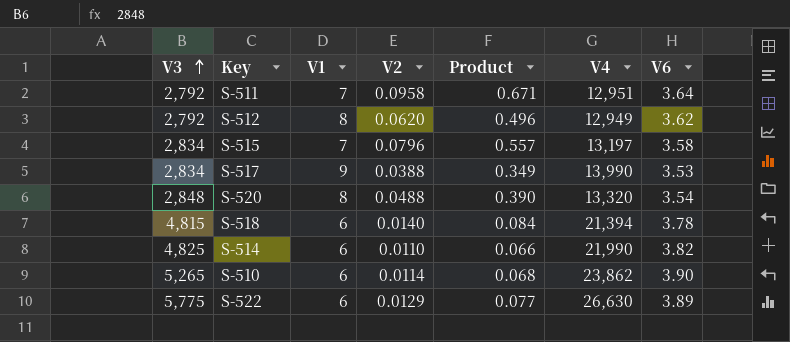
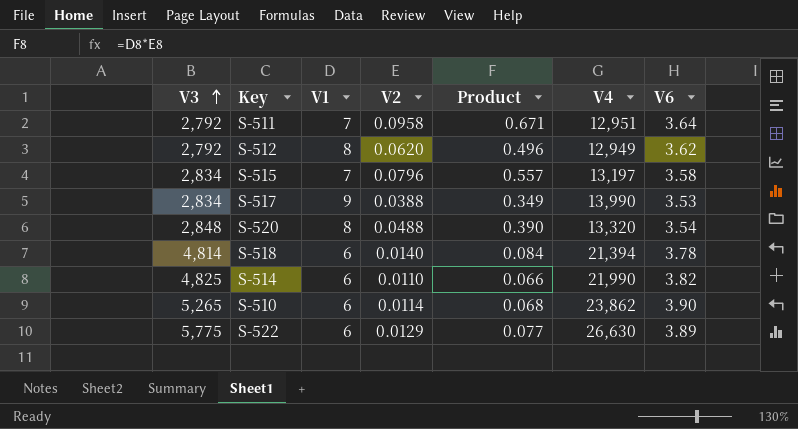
S-518 | V3: 4,815 -> 4,814

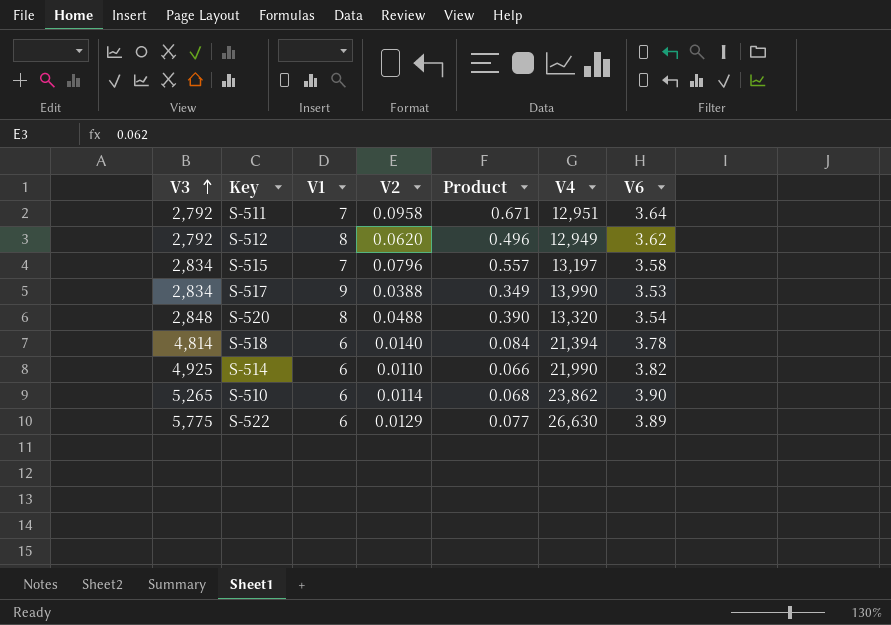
S-514 | V3: 4,825 -> 4,925

